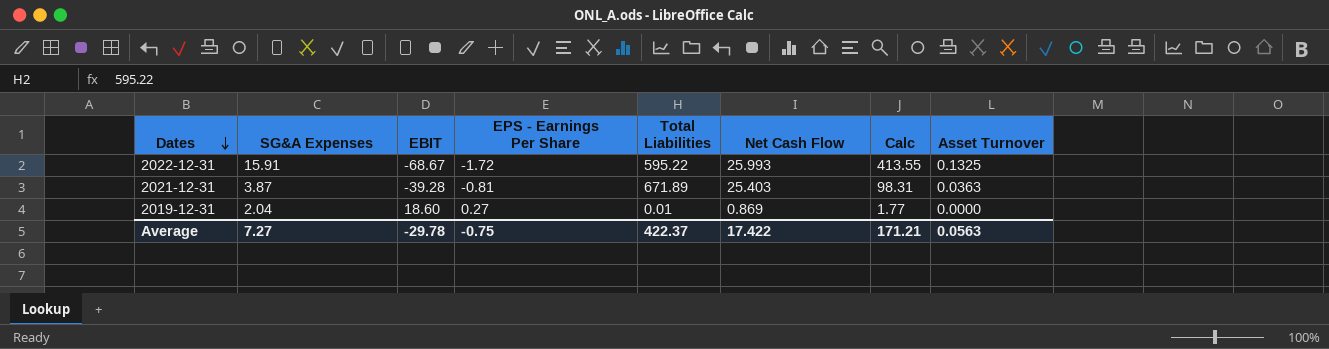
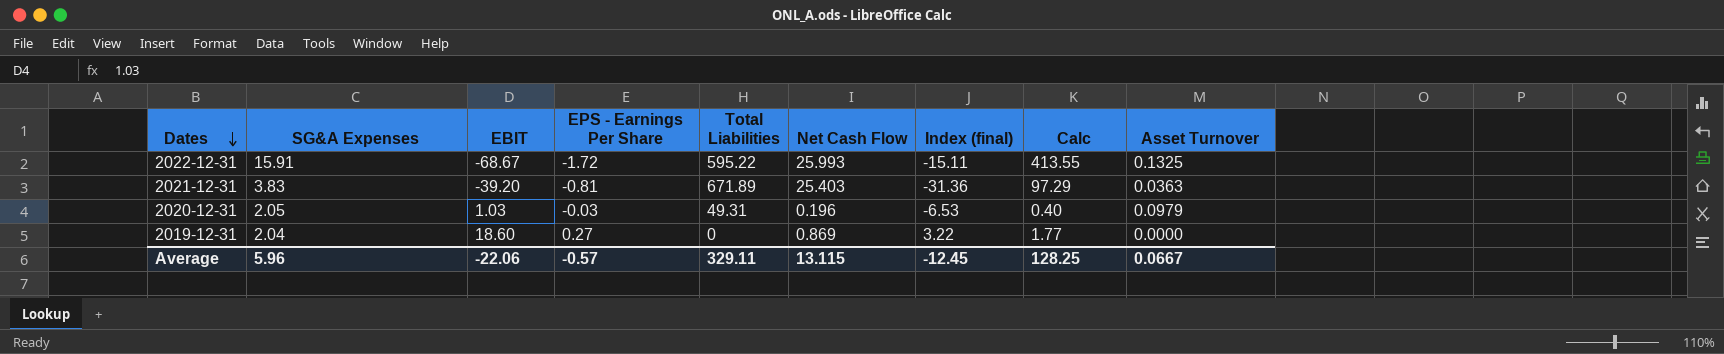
column Index (final) | formula: none -> [Net Cash Flow] / [EPS - Earnings Per Share]
2021-12-31 | SG&A Expenses: 3.87 -> 3.83
2021-12-31 | EBIT: -39.28 -> -39.20
2021-12-31 | Calc: 98.31 -> 97.29
row 2020-12-31: none -> 2.05 | 1.03 | -0.03 | 49.31 | 0.196 | -6.53 | 0.40 | 0.0979
2019-12-31 | Total Liabilities: 0.01 -> 0
Average | SG&A Expenses: 7.27 -> 5.96
Average | EBIT: -29.78 -> -22.06
Average | EPS - Earnings Per Share: -0.75 -> -0.57
Average | Total Liabilities: 422.37 -> 329.11
Average | Net Cash Flow: 17.422 -> 13.115
Average | Calc: 171.21 -> 128.25
Average | Asset Turnover: 0.0563 -> 0.0667

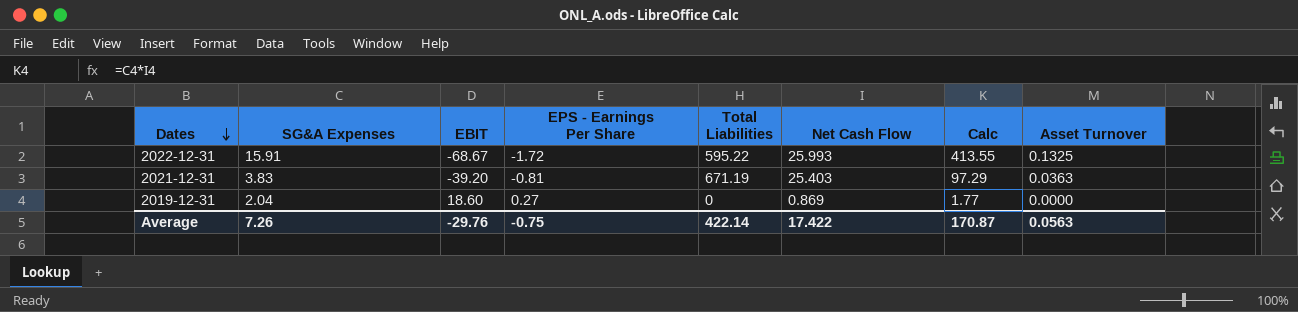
column Index (final) | formula: [Net Cash Flow] / [EPS - Earnings Per Share] -> none
row 2020-12-31: 2.05 | 1.03 | -0.03 | 49.31 | 0.196 | -6.53 | 0.40 | 0.0979 -> none
2021-12-31 | Total Liabilities: 671.89 -> 671.19
Average | SG&A Expenses: 5.96 -> 7.26
Average | EBIT: -22.06 -> -29.76
Average | EPS - Earnings Per Share: -0.57 -> -0.75
Average | Total Liabilities: 329.11 -> 422.14
Average | Net Cash Flow: 13.115 -> 17.422
Average | Calc: 128.25 -> 170.87
Average | Asset Turnover: 0.0667 -> 0.0563

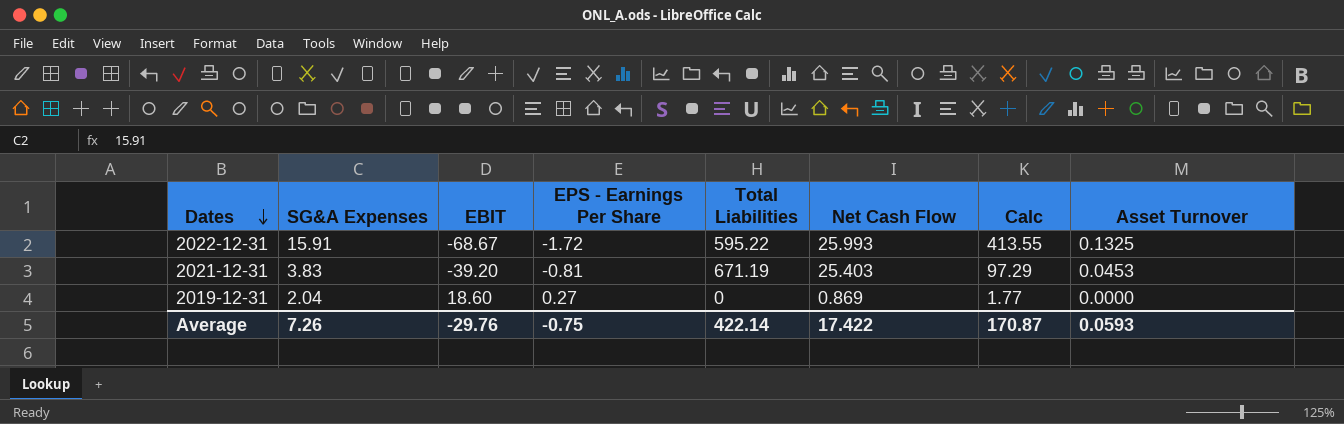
2021-12-31 | Asset Turnover: 0.0363 -> 0.0453
Average | Asset Turnover: 0.0563 -> 0.0593

